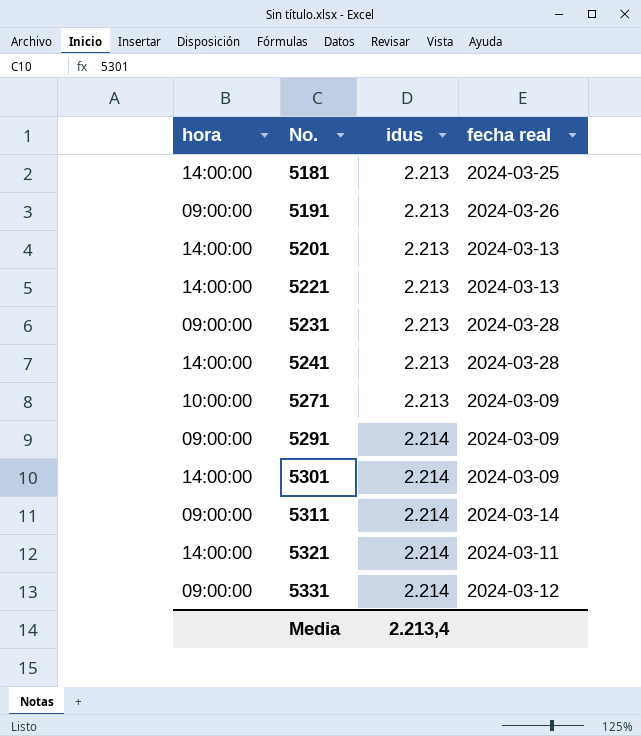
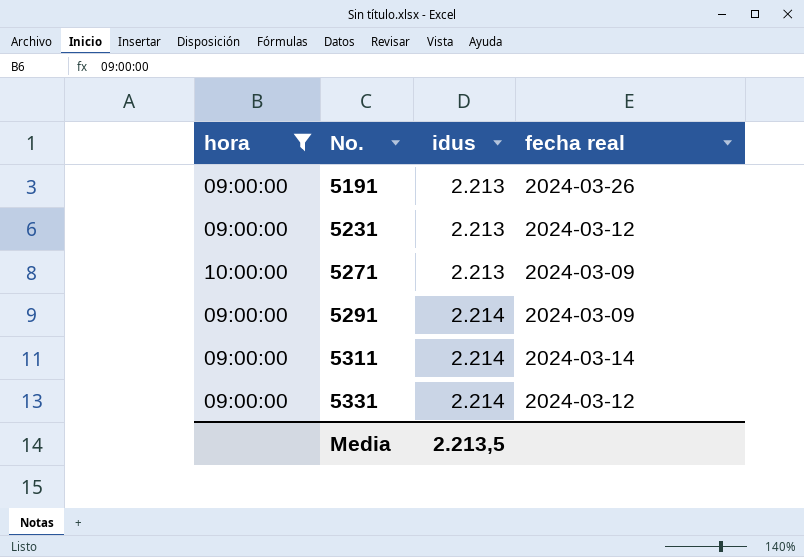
filter: none -> hora != 14:00:00
5231 | fecha real: 2024-03-28 -> 2024-03-12
Media | idus: 2.213,4 -> 2.213,5

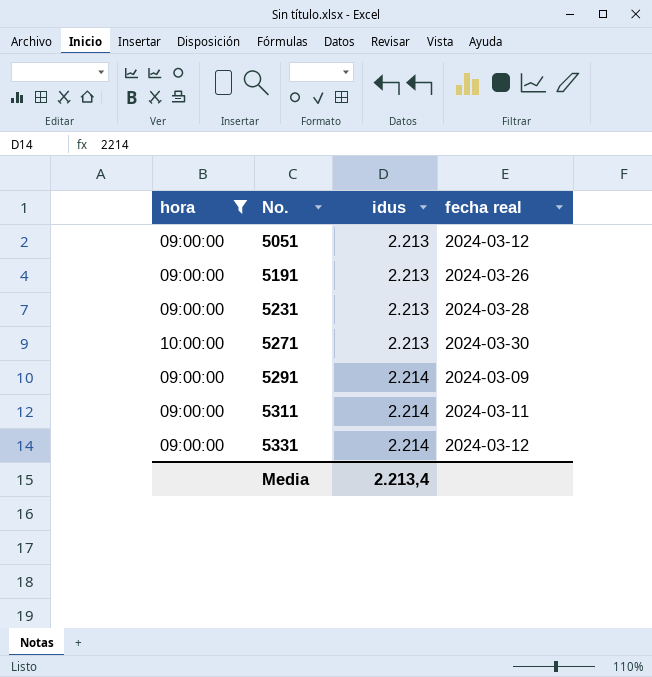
row 5051: none -> 09:00:00 | 2.213 | 2024-03-12
5231 | fecha real: 2024-03-12 -> 2024-03-28
5271 | fecha real: 2024-03-09 -> 2024-03-30
5311 | fecha real: 2024-03-14 -> 2024-03-11
Media | idus: 2.213,5 -> 2.213,4

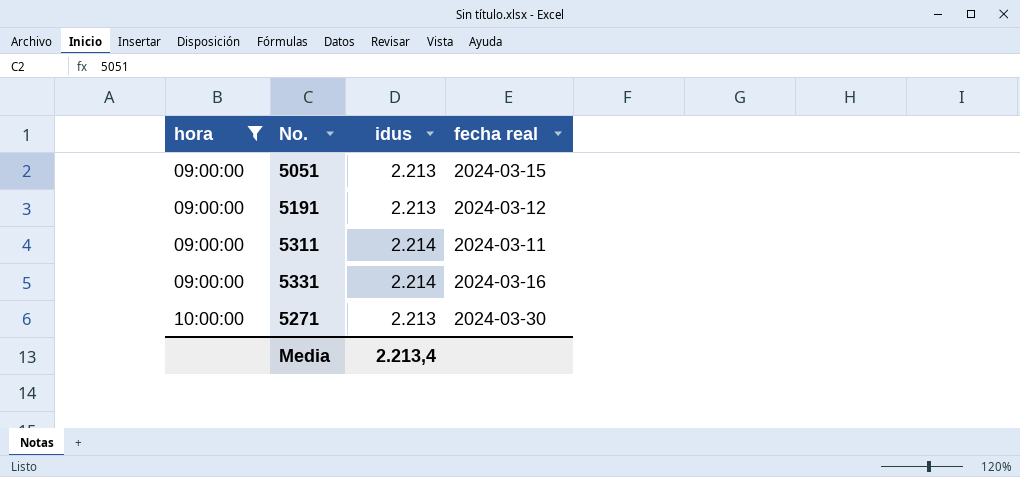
row order: No. ascending -> hora ascending
row 5231: 09:00:00 | 2.213 | 2024-03-28 -> none
row 5291: 09:00:00 | 2.214 | 2024-03-09 -> none
5051 | fecha real: 2024-03-12 -> 2024-03-15
5191 | fecha real: 2024-03-26 -> 2024-03-12
5331 | fecha real: 2024-03-12 -> 2024-03-16

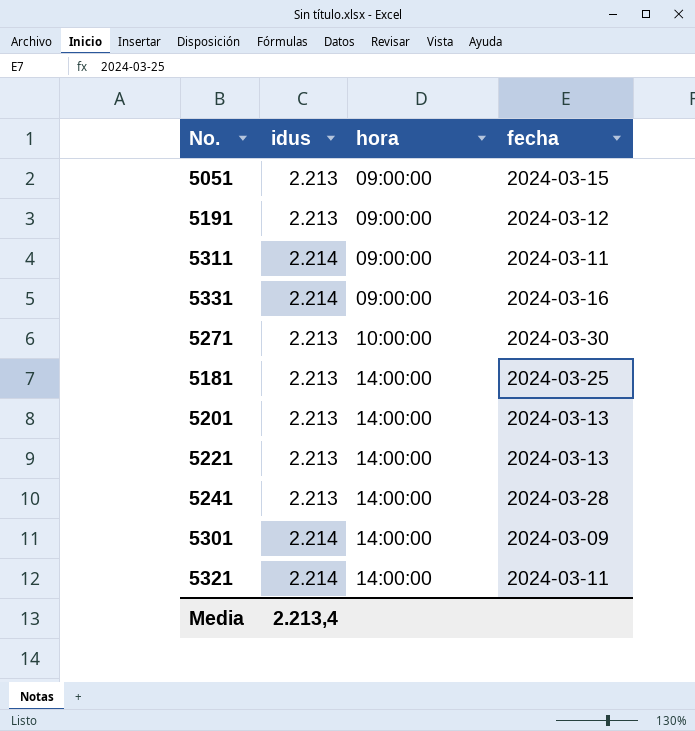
filter: hora != 14:00:00 -> none
column hora | position: 1 -> 3
column name: fecha real -> fecha

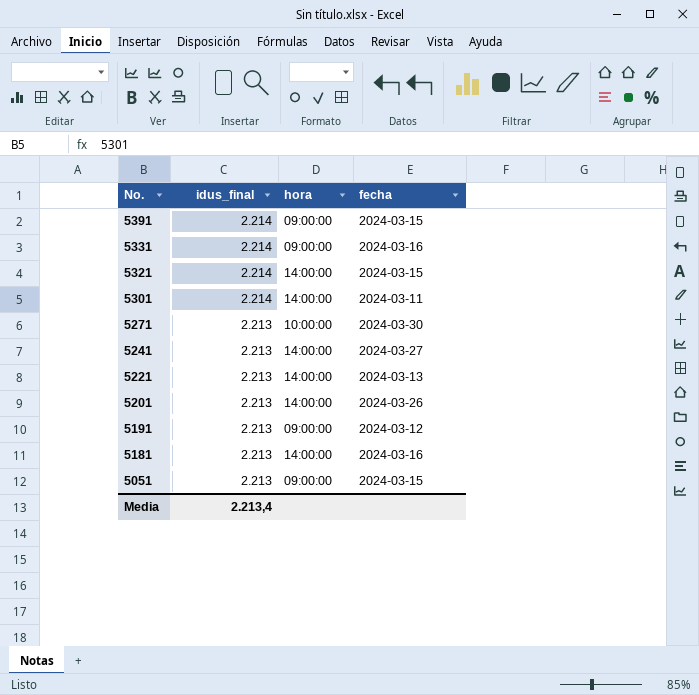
row order: hora ascending -> No. descending
column name: idus -> idus_final
row 5311: 2.214 | 09:00:00 | 2024-03-11 -> none
row 5391: none -> 2.214 | 09:00:00 | 2024-03-15
5321 | fecha: 2024-03-11 -> 2024-03-15
5301 | fecha: 2024-03-09 -> 2024-03-11
5241 | fecha: 2024-03-28 -> 2024-03-27
5201 | fecha: 2024-03-13 -> 2024-03-26
5181 | fecha: 2024-03-25 -> 2024-03-16

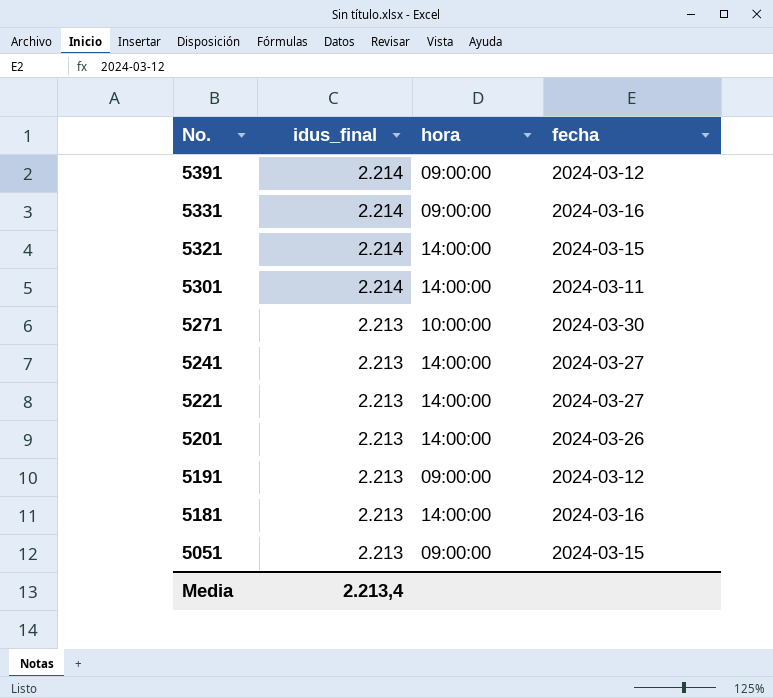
5391 | fecha: 2024-03-15 -> 2024-03-12
5221 | fecha: 2024-03-13 -> 2024-03-27

